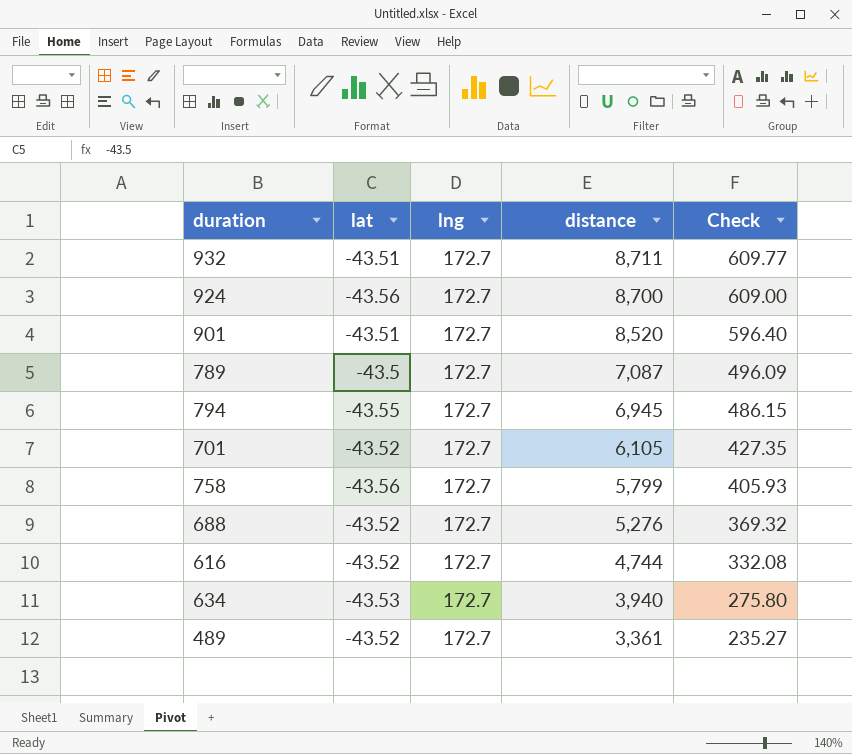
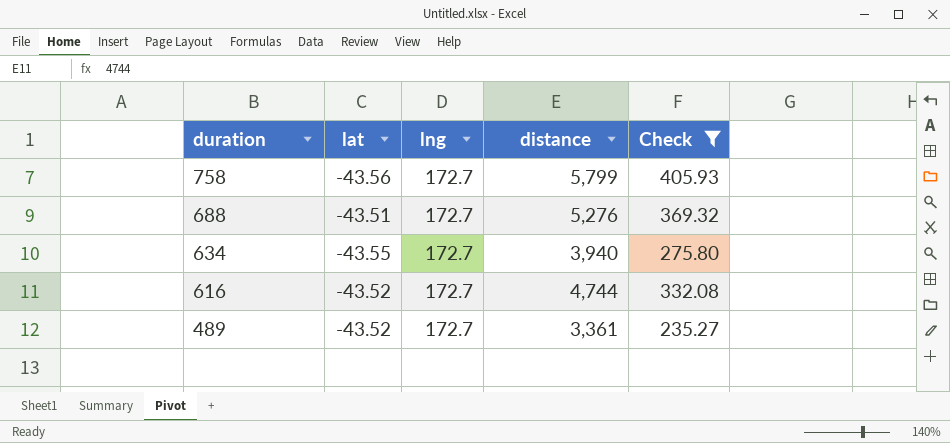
filter: none -> Check <= 405.93
row order: distance descending -> duration descending
688 | lat: -43.52 -> -43.51
634 | lat: -43.53 -> -43.55

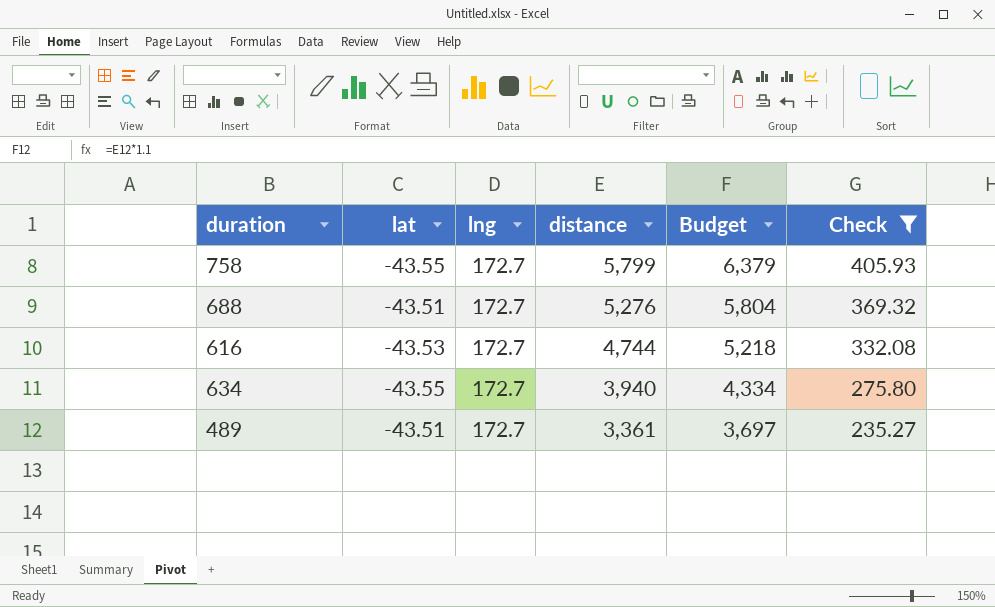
row order: duration descending -> distance descending
column Budget | formula: none -> [distance] * 1.1
758 | lat: -43.56 -> -43.55
616 | lat: -43.52 -> -43.53
489 | lat: -43.52 -> -43.51

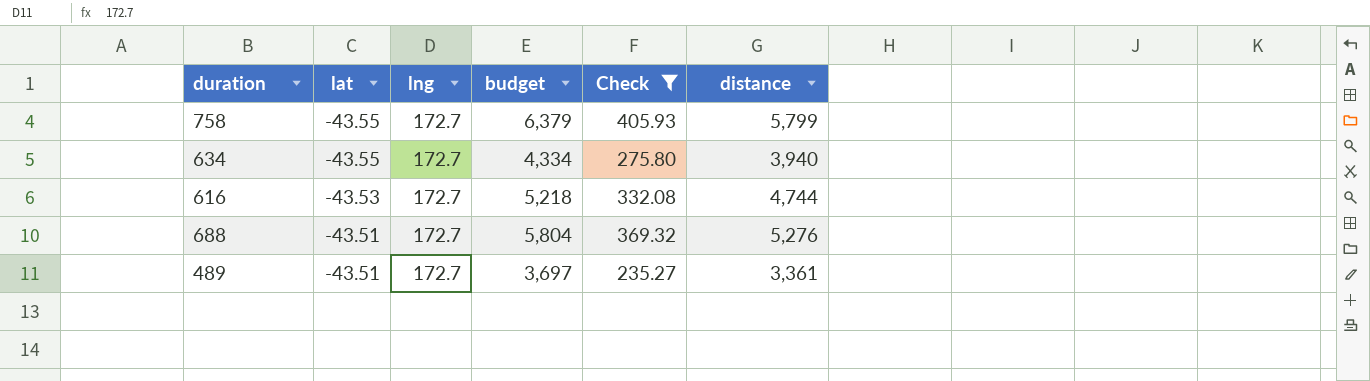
row order: distance descending -> lat ascending
column name: Budget -> budget
column distance | position: 4 -> 6

